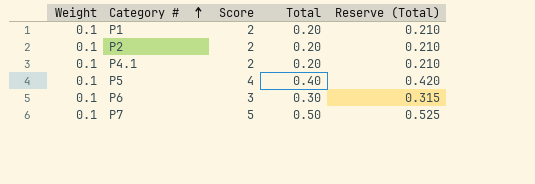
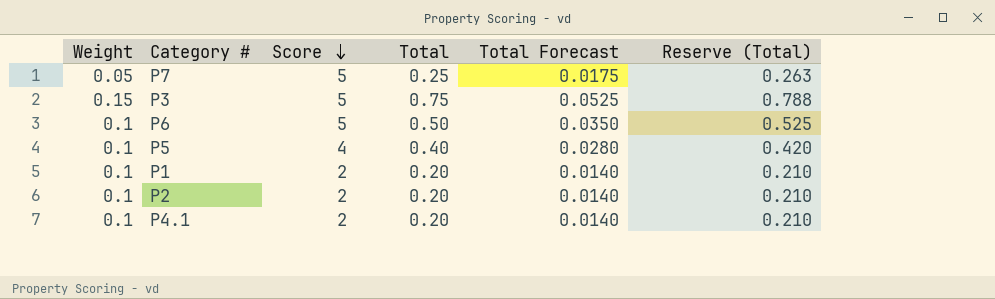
row order: Category # ascending -> Score descending
column Total Forecast | formula: none -> [Total] * 0.07
P7 | Weight: 0.1 -> 0.05
P7 | Total: 0.50 -> 0.25
P7 | Reserve (Total): 0.525 -> 0.263
row P3: none -> 0.15 | 5 | 0.75 | 0.0525 | 0.788
P6 | Score: 3 -> 5
P6 | Total: 0.30 -> 0.50
P6 | Reserve (Total): 0.315 -> 0.525

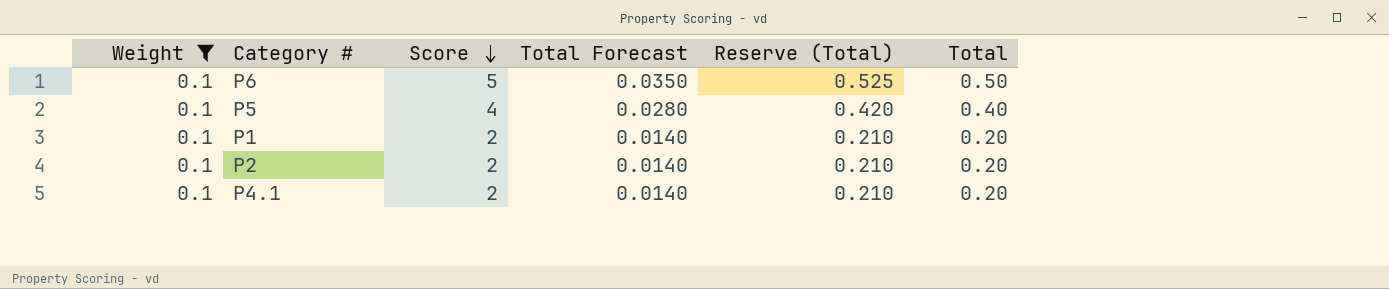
filter: none -> Weight = 0.1
column Total | position: 4 -> 6

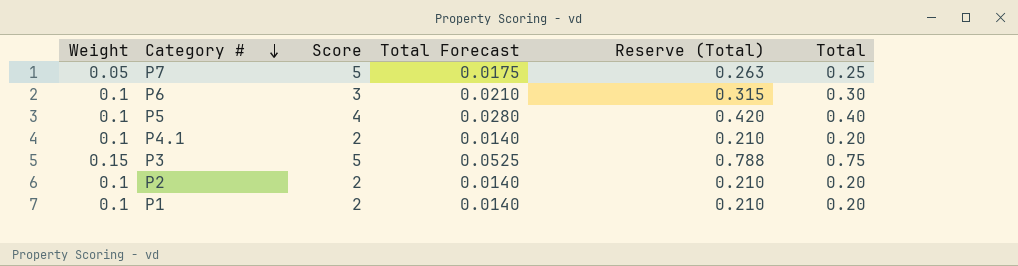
filter: Weight = 0.1 -> none
row order: Score descending -> Category # descending
P6 | Score: 5 -> 3
P6 | Total Forecast: 0.0350 -> 0.0210
P6 | Reserve (Total): 0.525 -> 0.315
P6 | Total: 0.50 -> 0.30

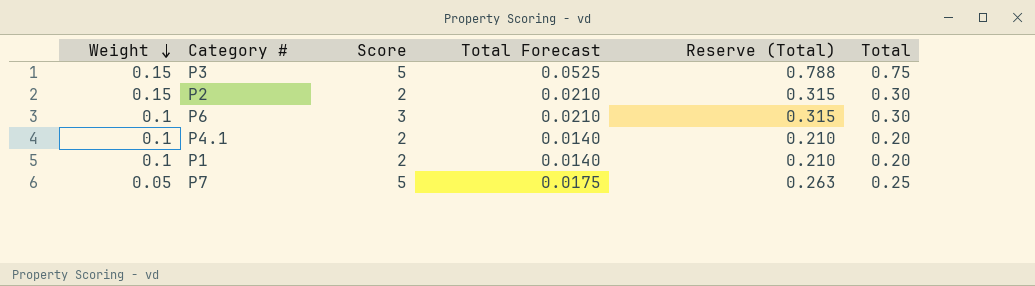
row order: Category # descending -> Weight descending
row P5: 0.1 | 4 | 0.0280 | 0.420 | 0.40 -> none
P2 | Weight: 0.1 -> 0.15
P2 | Total Forecast: 0.0140 -> 0.0210
P2 | Reserve (Total): 0.210 -> 0.315
P2 | Total: 0.20 -> 0.30

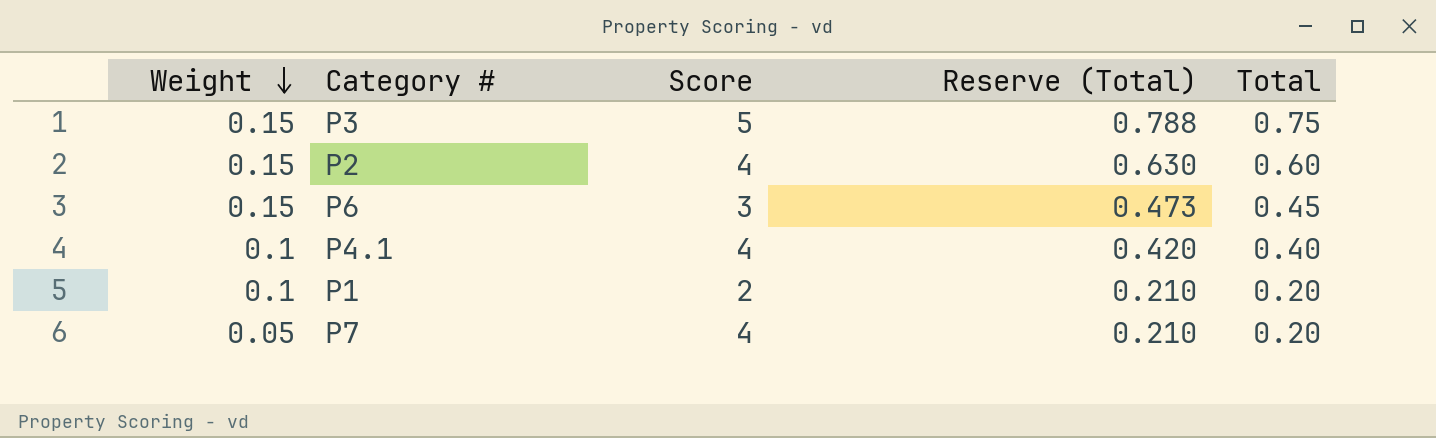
column Total Forecast | formula: [Total] * 0.07 -> none
P2 | Score: 2 -> 4
P2 | Reserve (Total): 0.315 -> 0.630
P2 | Total: 0.30 -> 0.60
P6 | Weight: 0.1 -> 0.15
P6 | Reserve (Total): 0.315 -> 0.473
P6 | Total: 0.30 -> 0.45
P4.1 | Score: 2 -> 4
P4.1 | Reserve (Total): 0.210 -> 0.420
P4.1 | Total: 0.20 -> 0.40
P7 | Score: 5 -> 4
P7 | Reserve (Total): 0.263 -> 0.210
P7 | Total: 0.25 -> 0.20

